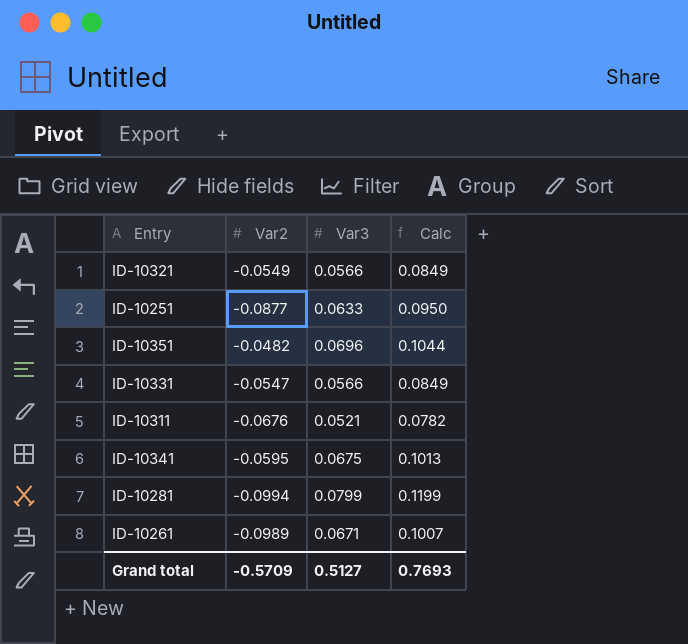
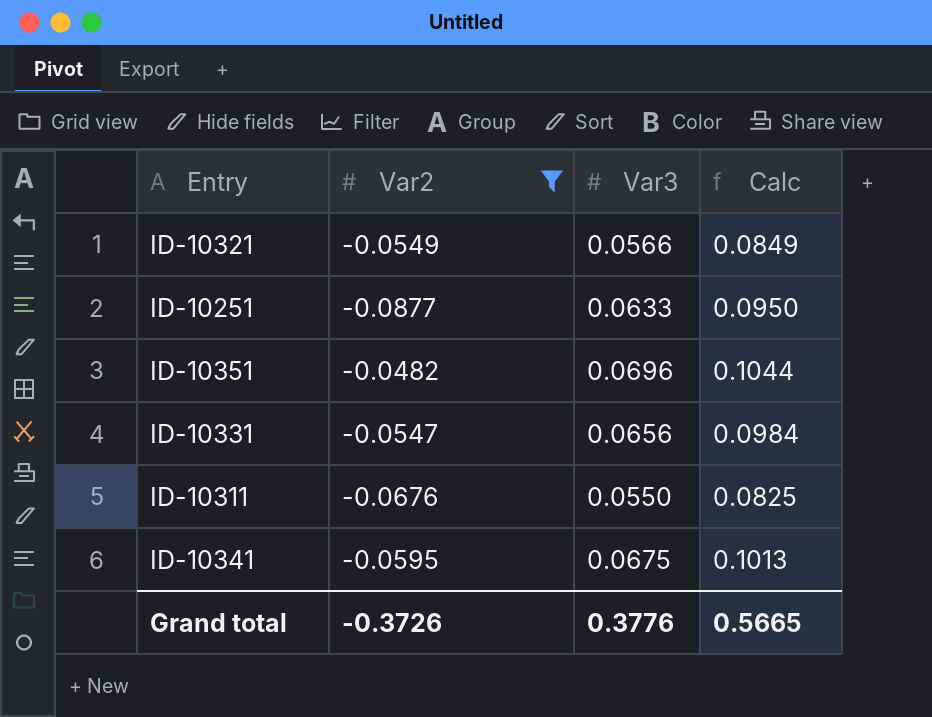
filter: none -> Var2 >= -0.0877
ID-10331 | Var3: 0.0566 -> 0.0656
ID-10331 | Calc: 0.0849 -> 0.0984
ID-10311 | Var3: 0.0521 -> 0.0550
ID-10311 | Calc: 0.0782 -> 0.0825
Grand total | Var2: -0.5709 -> -0.3726
Grand total | Var3: 0.5127 -> 0.3776
Grand total | Calc: 0.7693 -> 0.5665

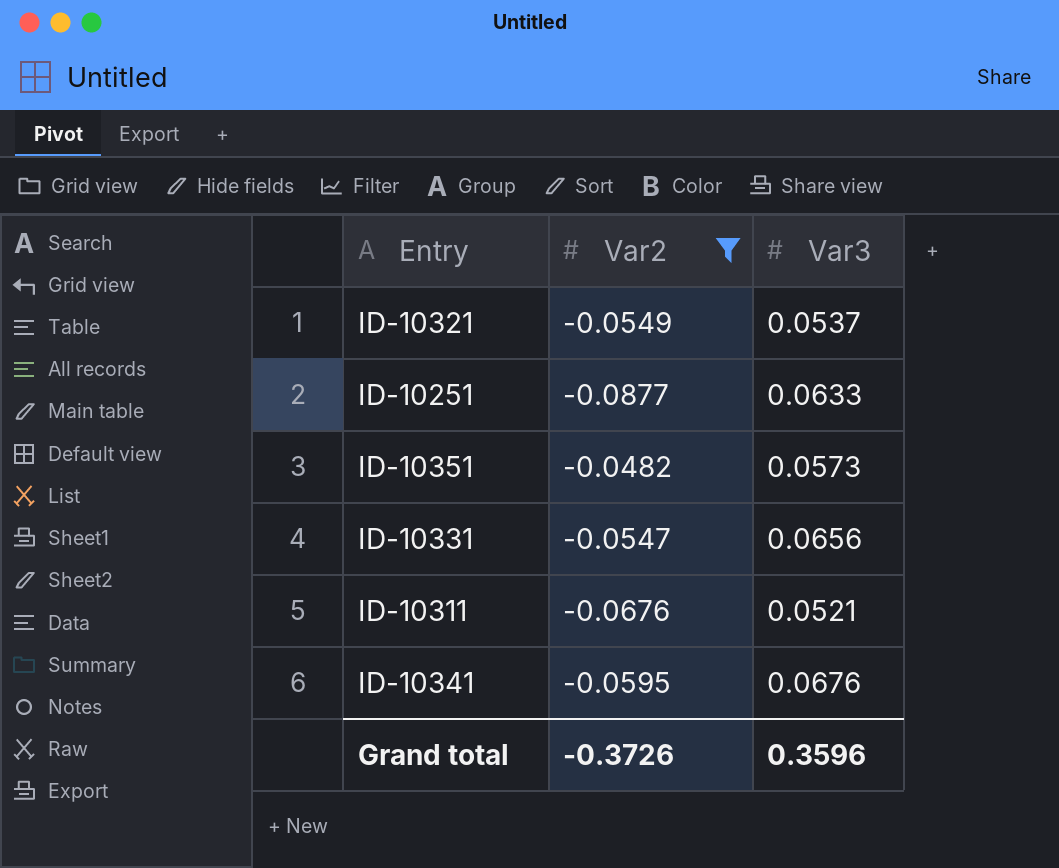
column Calc | formula: [Var3] * 1.5 -> none
ID-10321 | Var3: 0.0566 -> 0.0537
ID-10351 | Var3: 0.0696 -> 0.0573
ID-10311 | Var3: 0.0550 -> 0.0521
ID-10341 | Var3: 0.0675 -> 0.0676
Grand total | Var3: 0.3776 -> 0.3596

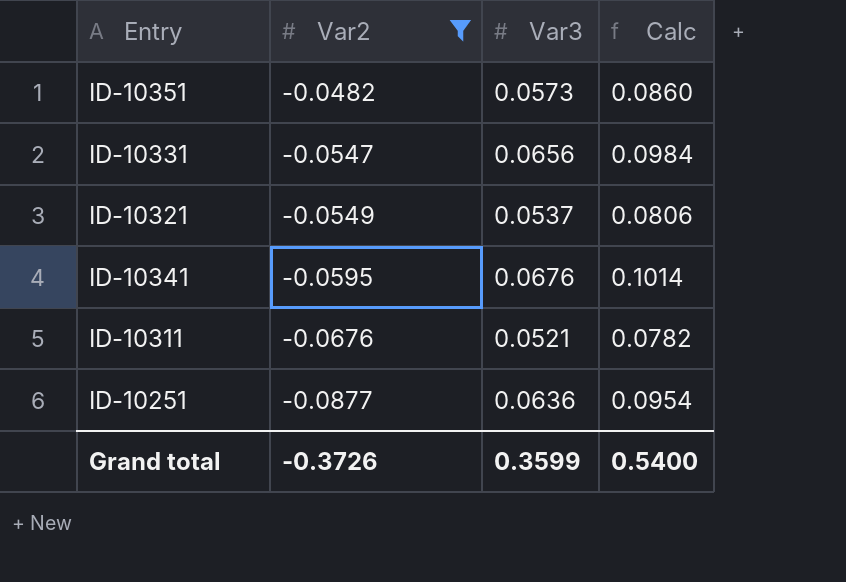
row order: none -> Var2 descending
column Calc | formula: none -> [Var3] * 1.5
ID-10251 | Var3: 0.0633 -> 0.0636
Grand total | Var3: 0.3596 -> 0.3599

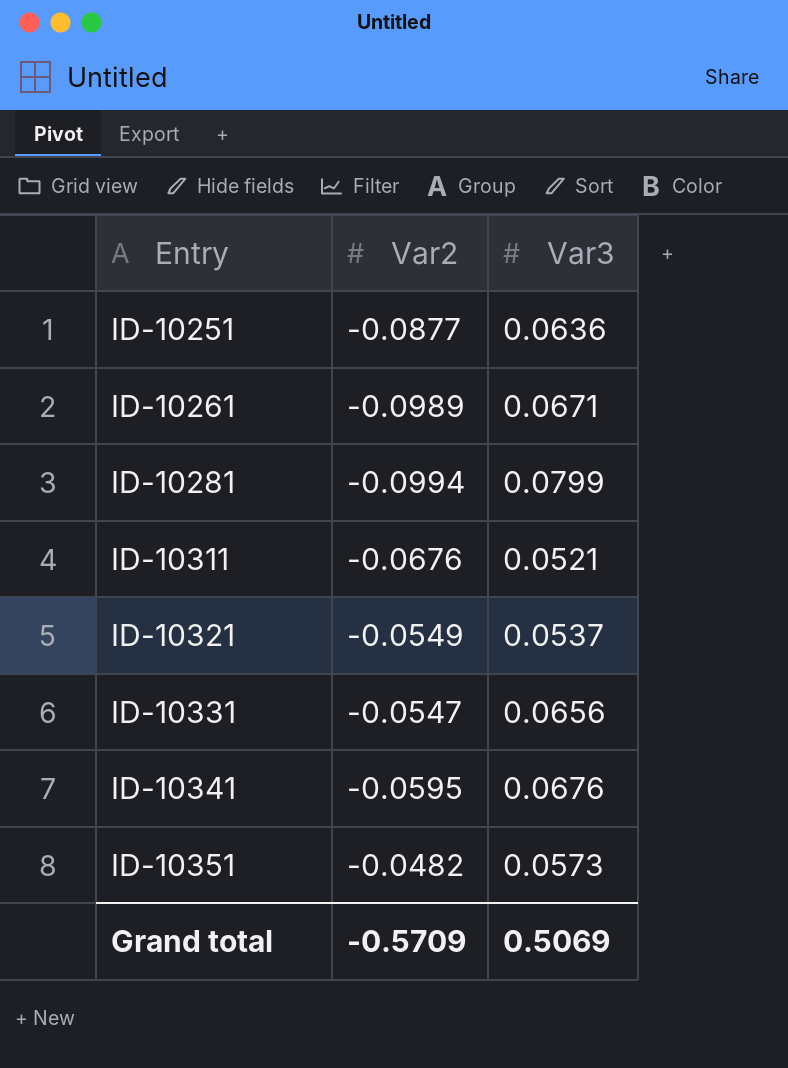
filter: Var2 >= -0.0877 -> none
row order: Var2 descending -> Entry ascending
column Calc | formula: [Var3] * 1.5 -> none
Grand total | Var2: -0.3726 -> -0.5709
Grand total | Var3: 0.3599 -> 0.5069

